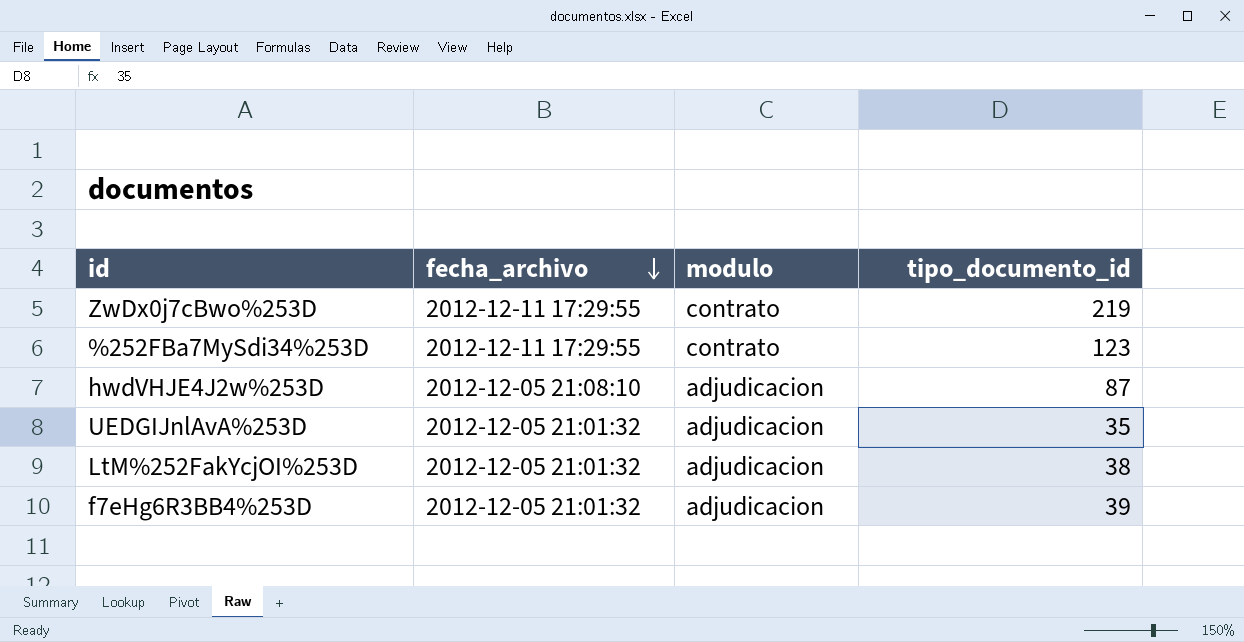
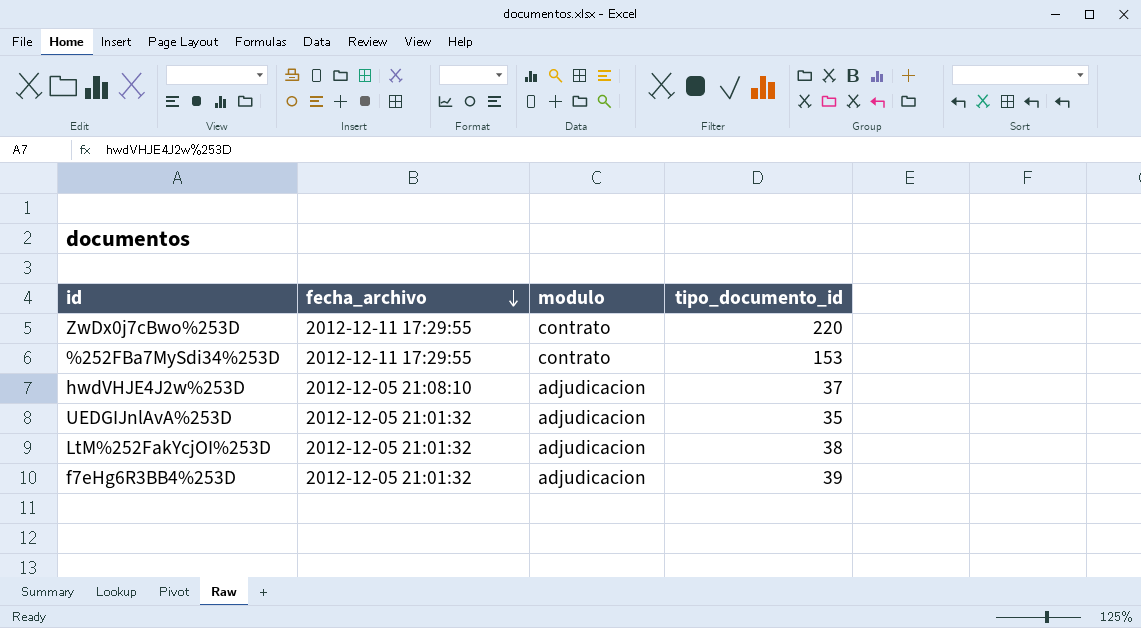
ZwDx0j7cBwo%253D | tipo_documento_id: 219 -> 220
%252FBa7MySdi34%253D | tipo_documento_id: 123 -> 153
hwdVHJE4J2w%253D | tipo_documento_id: 87 -> 37

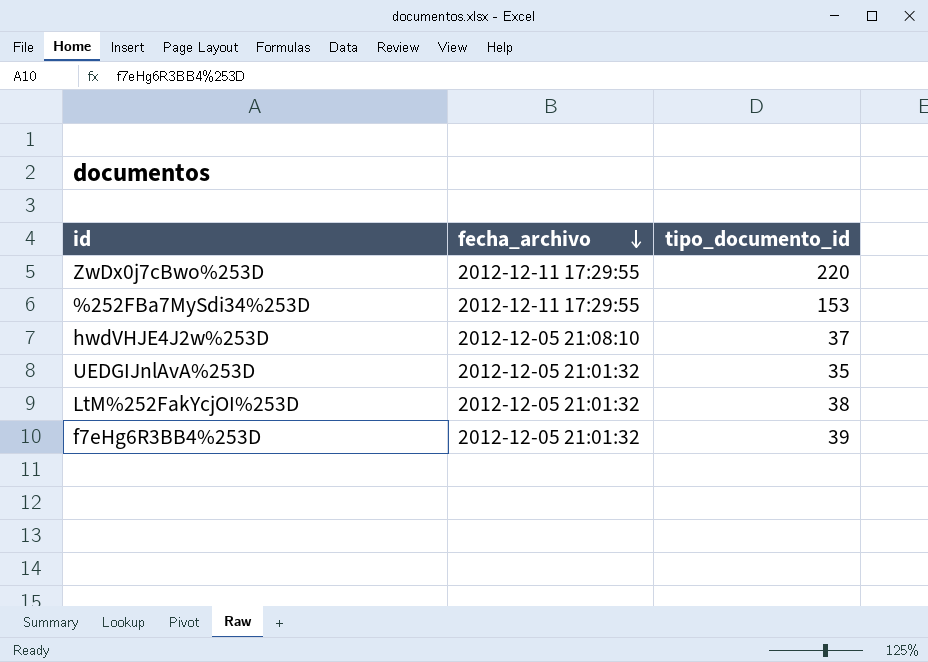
column modulo | position: 3 -> none

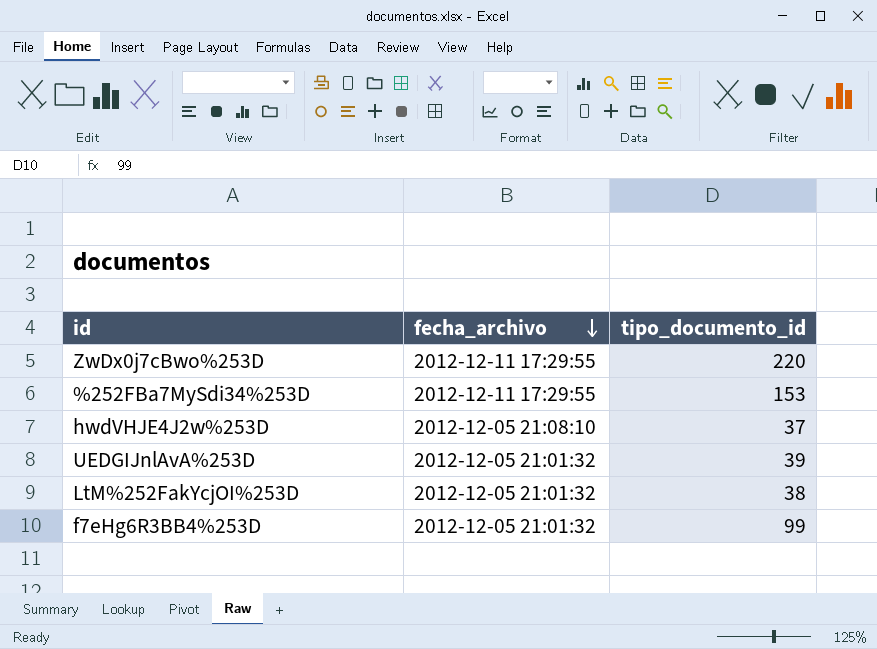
UEDGIJnlAvA%253D | tipo_documento_id: 35 -> 39
f7eHg6R3BB4%253D | tipo_documento_id: 39 -> 99

